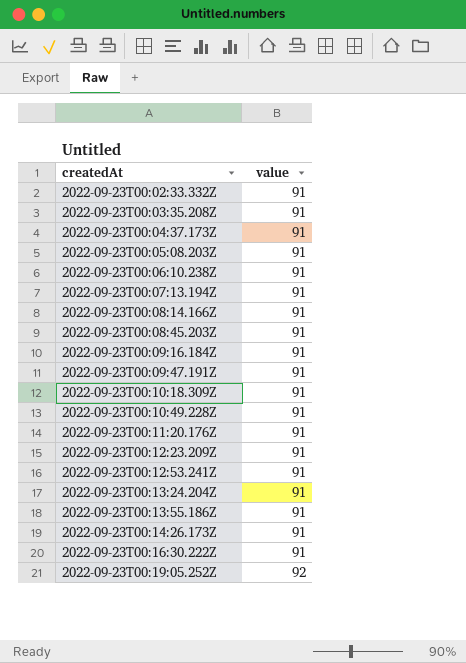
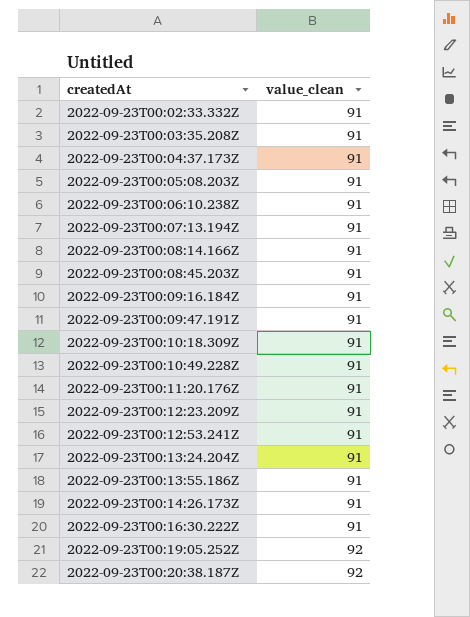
column name: value -> value_clean
row 2022-09-23T00:20:38.187Z: none -> 92

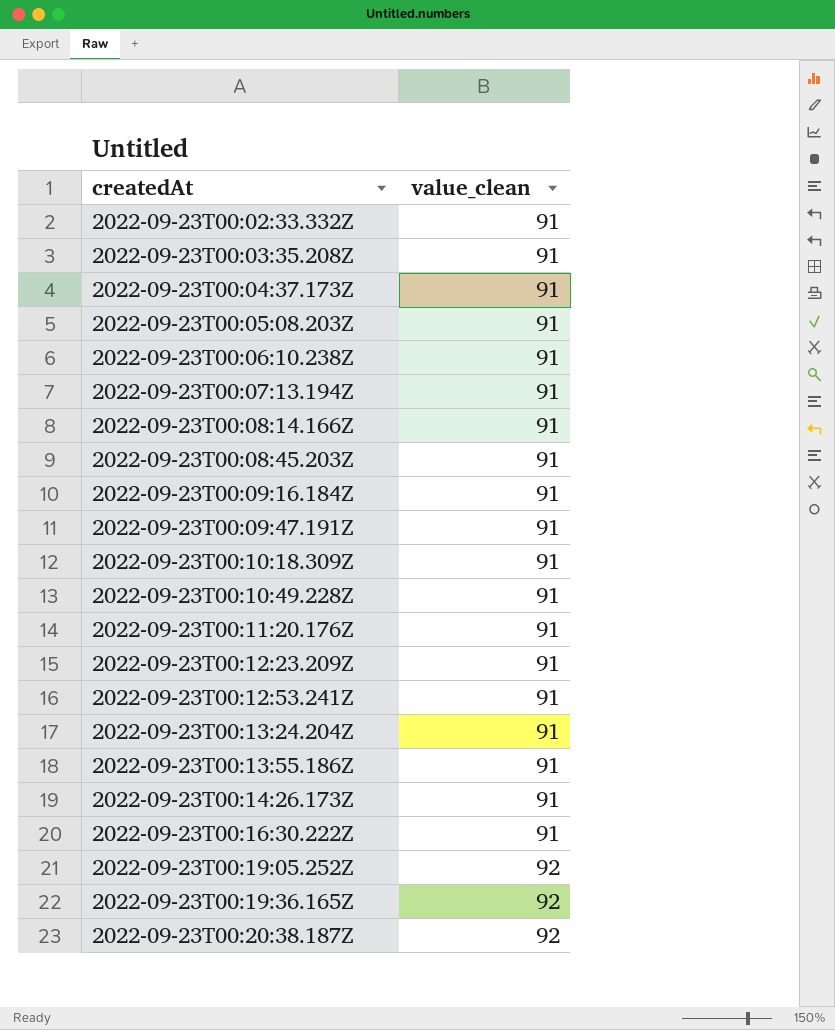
row 2022-09-23T00:19:36.165Z: none -> 92

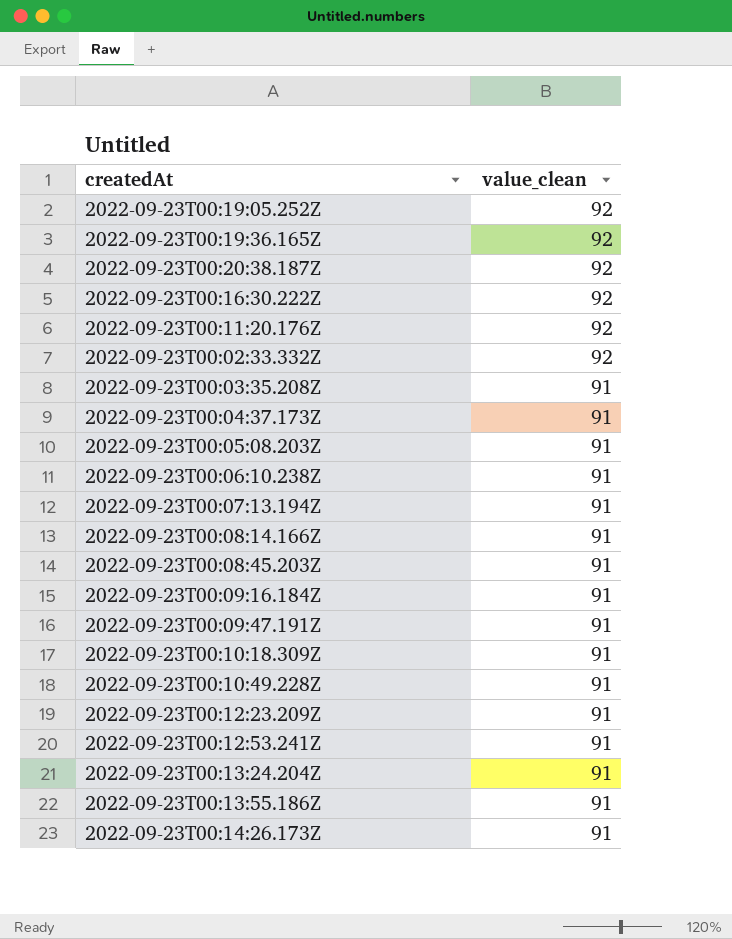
row order: createdAt ascending -> value_clean descending
2022-09-23T00:16:30.222Z | value_clean: 91 -> 92
2022-09-23T00:11:20.176Z | value_clean: 91 -> 92
2022-09-23T00:02:33.332Z | value_clean: 91 -> 92

